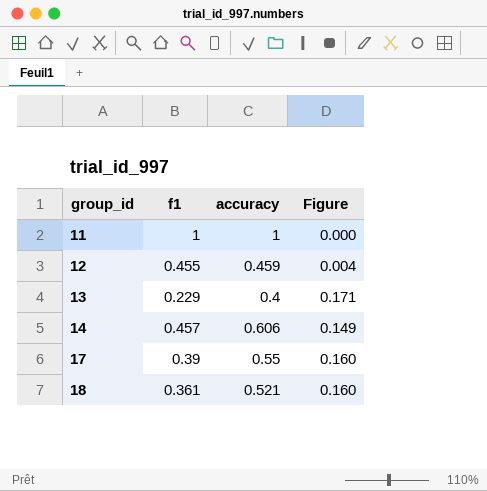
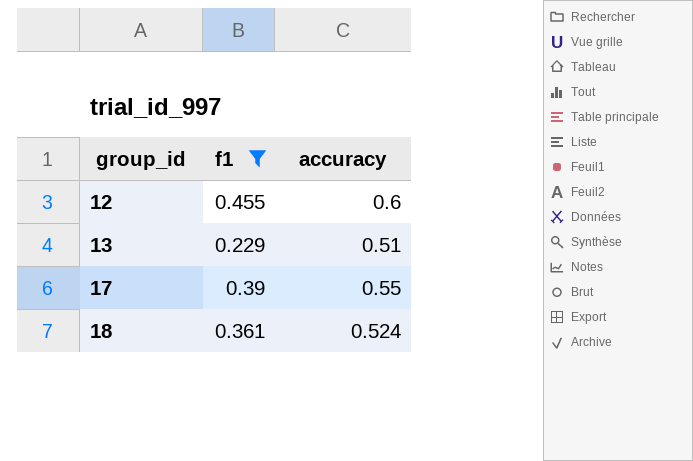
filter: none -> f1 <= 0.455
column Figure | formula: [accuracy] - [f1] -> none
12 | accuracy: 0.459 -> 0.6
13 | accuracy: 0.4 -> 0.51
18 | accuracy: 0.521 -> 0.524

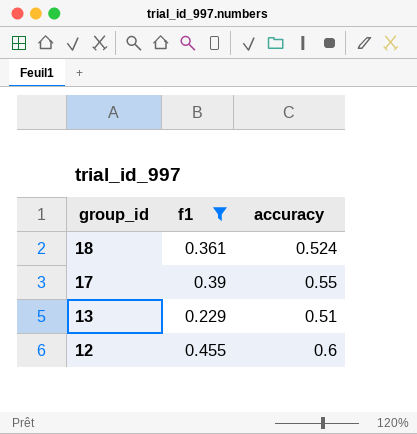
row order: group_id ascending -> group_id descending

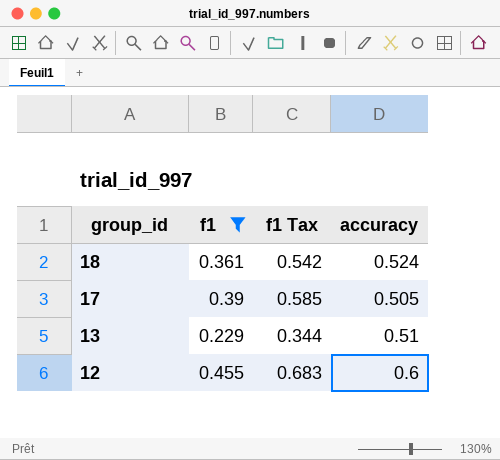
column f1 Tax | formula: none -> [f1] * 1.5
17 | accuracy: 0.55 -> 0.505

